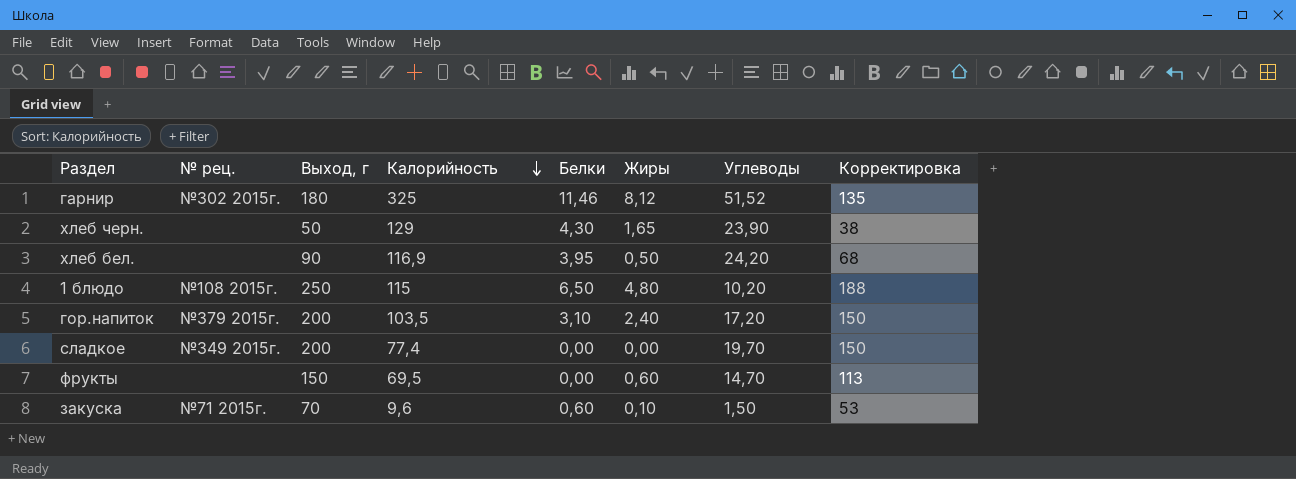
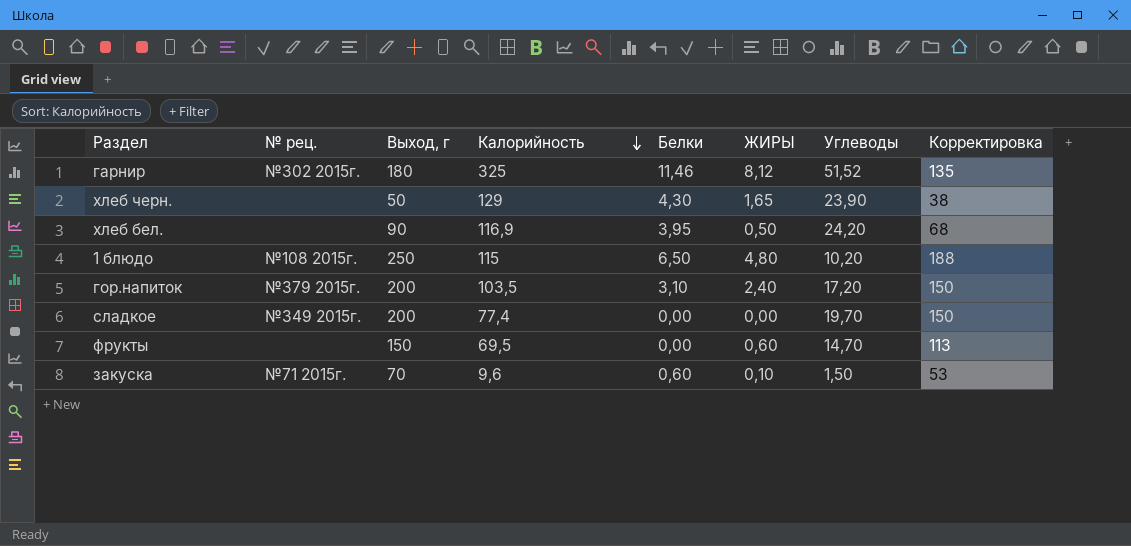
column name: Жиры -> ЖИРЫ

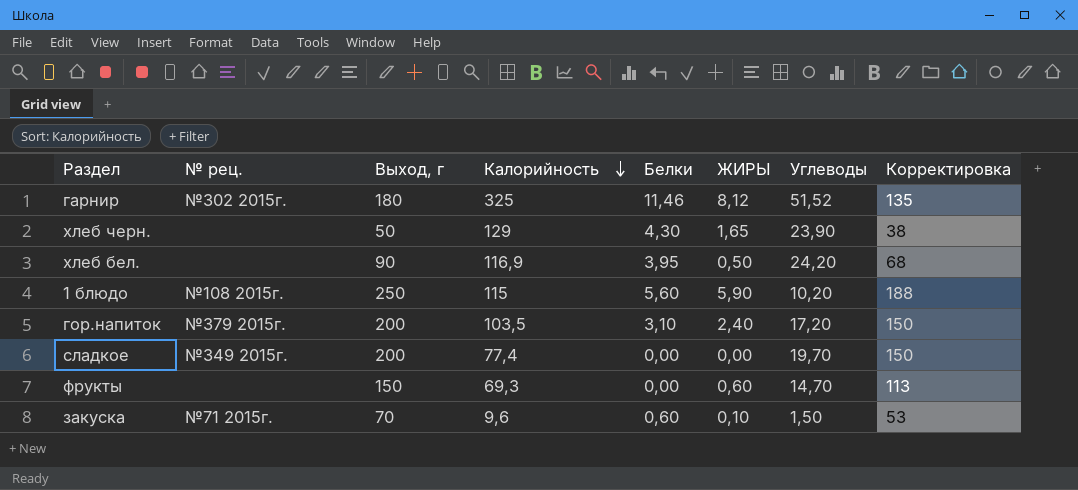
1 блюдо | Белки: 6,50 -> 5,60
1 блюдо | ЖИРЫ: 4,80 -> 5,90
фрукты | Калорийность: 69,5 -> 69,3

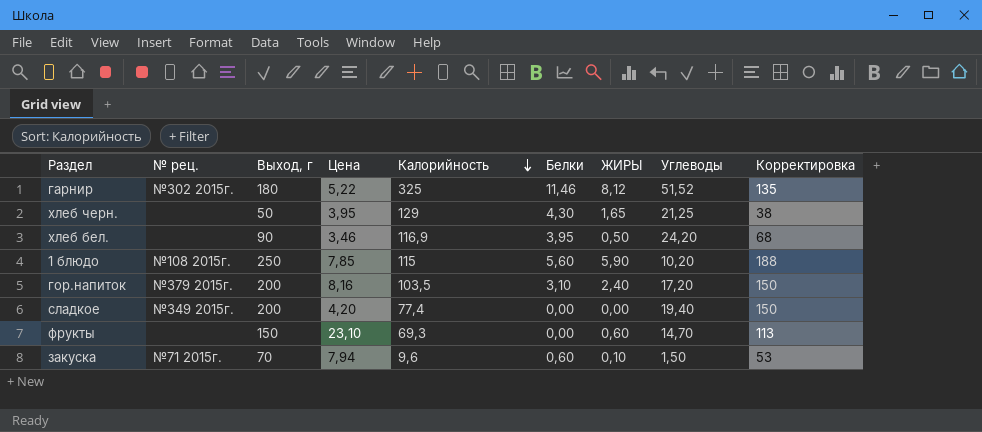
column Цена | position: none -> 4
хлеб черн. | Углеводы: 23,90 -> 21,25
сладкое | Углеводы: 19,70 -> 19,40

